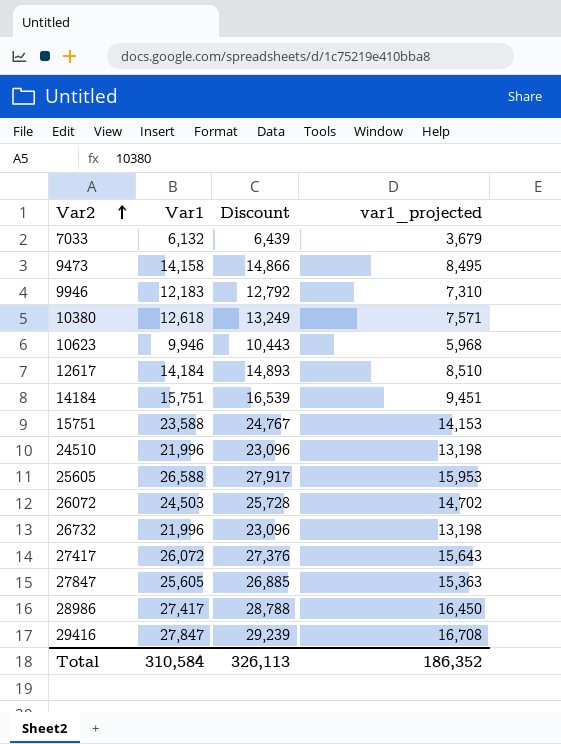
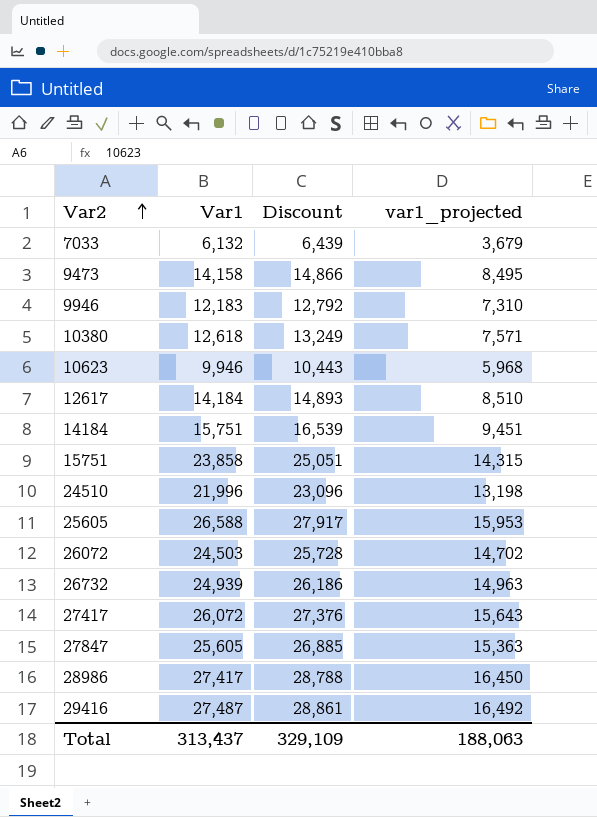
15751 | Var1: 23,588 -> 23,858
15751 | Discount: 24,767 -> 25,051
15751 | var1_projected: 14,153 -> 14,315
26732 | Var1: 21,996 -> 24,939
26732 | Discount: 23,096 -> 26,186
26732 | var1_projected: 13,198 -> 14,963
29416 | Var1: 27,847 -> 27,487
29416 | Discount: 29,239 -> 28,861
29416 | var1_projected: 16,708 -> 16,492
Total | Var1: 310,584 -> 313,437
Total | Discount: 326,113 -> 329,109
Total | var1_projected: 186,352 -> 188,063

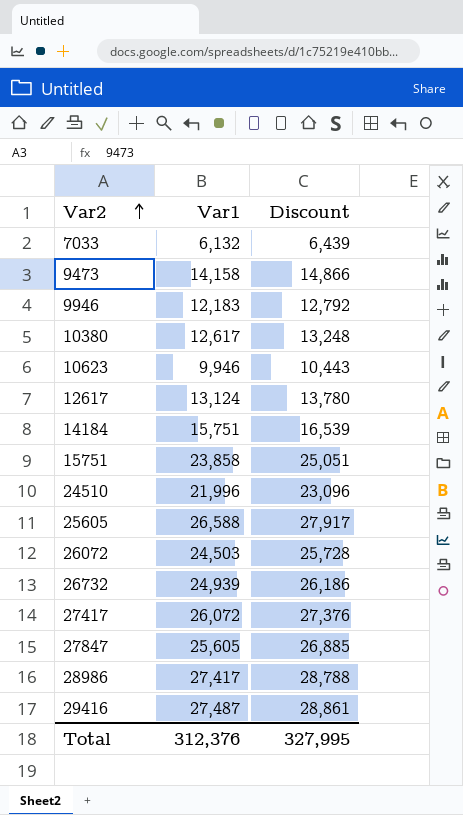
column var1_projected | formula: [Var1] * 0.6 -> none
10380 | Var1: 12,618 -> 12,617
10380 | Discount: 13,249 -> 13,248
12617 | Var1: 14,184 -> 13,124
12617 | Discount: 14,893 -> 13,780
Total | Var1: 313,437 -> 312,376
Total | Discount: 329,109 -> 327,995

